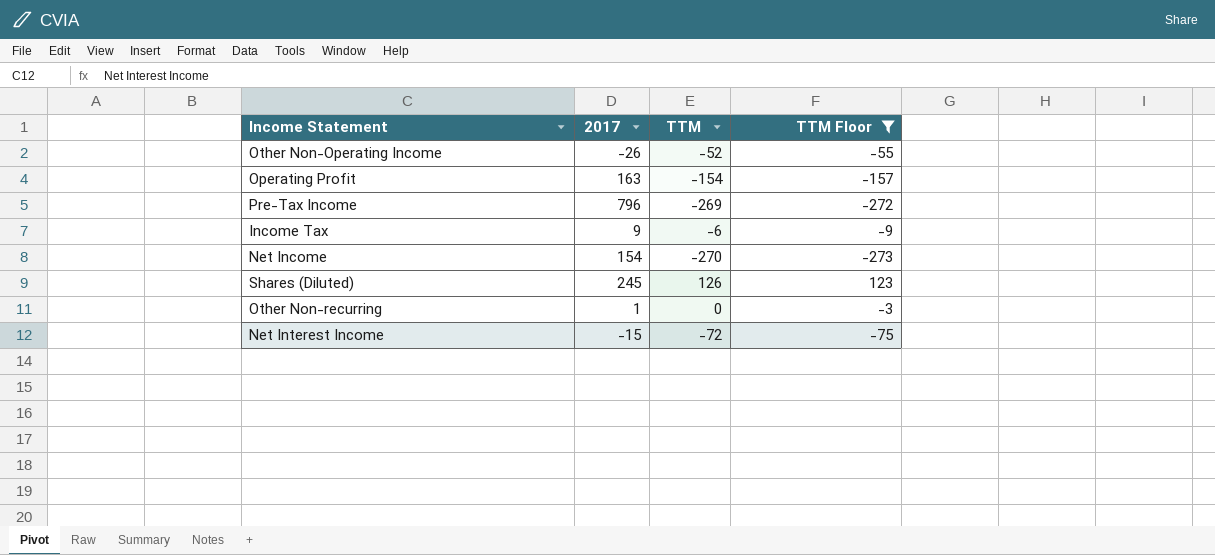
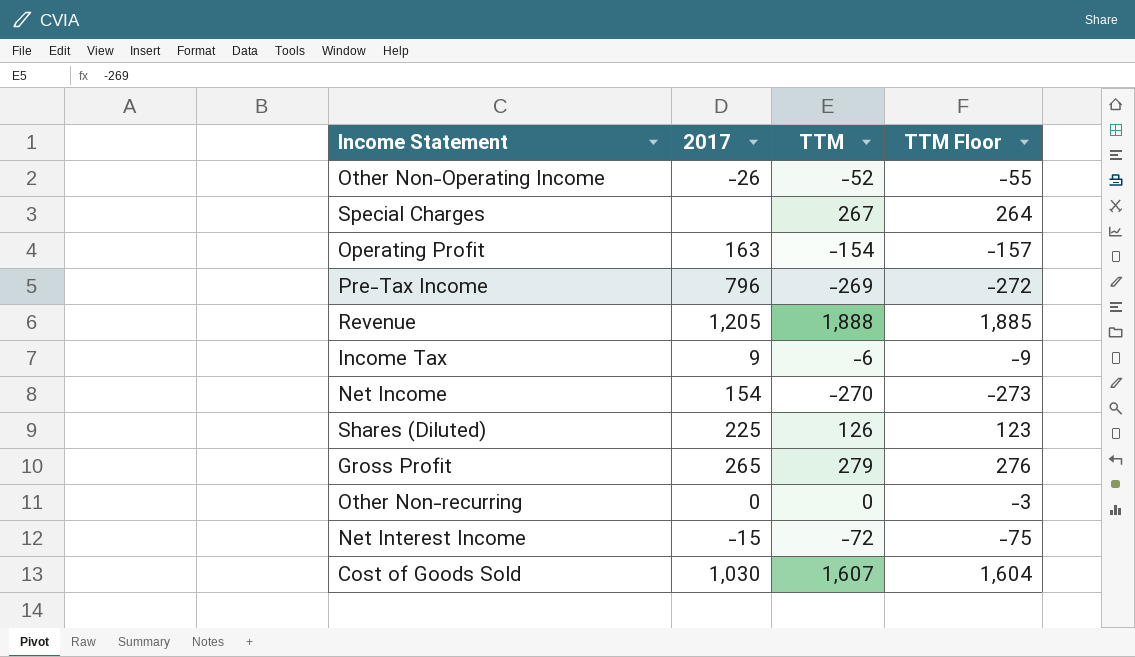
filter: TTM Floor <= 123 -> none
Shares (Diluted) | 2017: 245 -> 225
Other Non-recurring | 2017: 1 -> 0

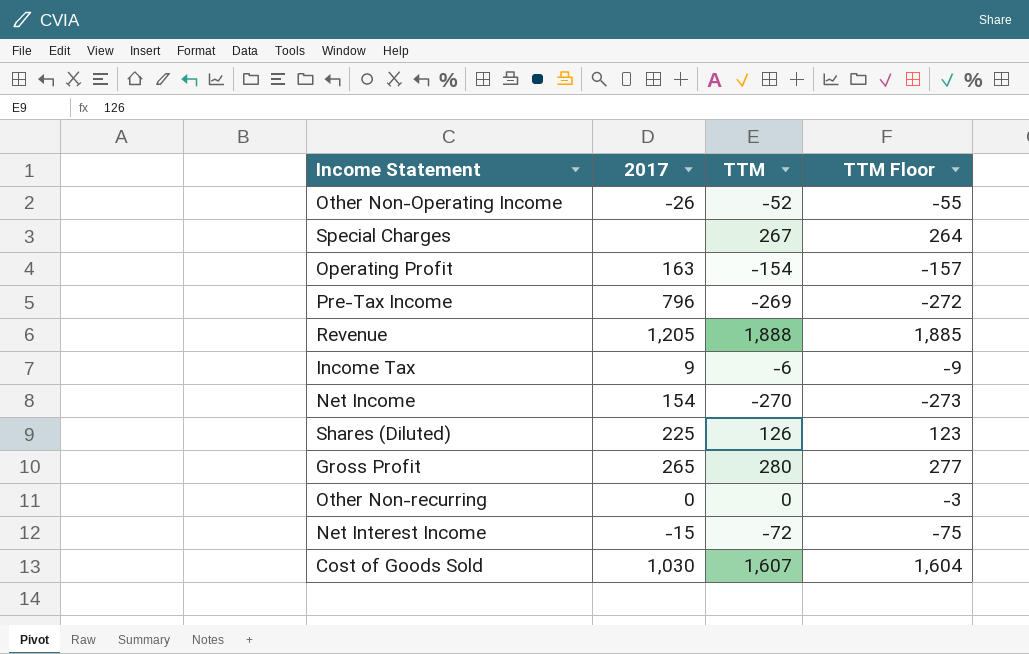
Gross Profit | TTM: 279 -> 280
Gross Profit | TTM Floor: 276 -> 277

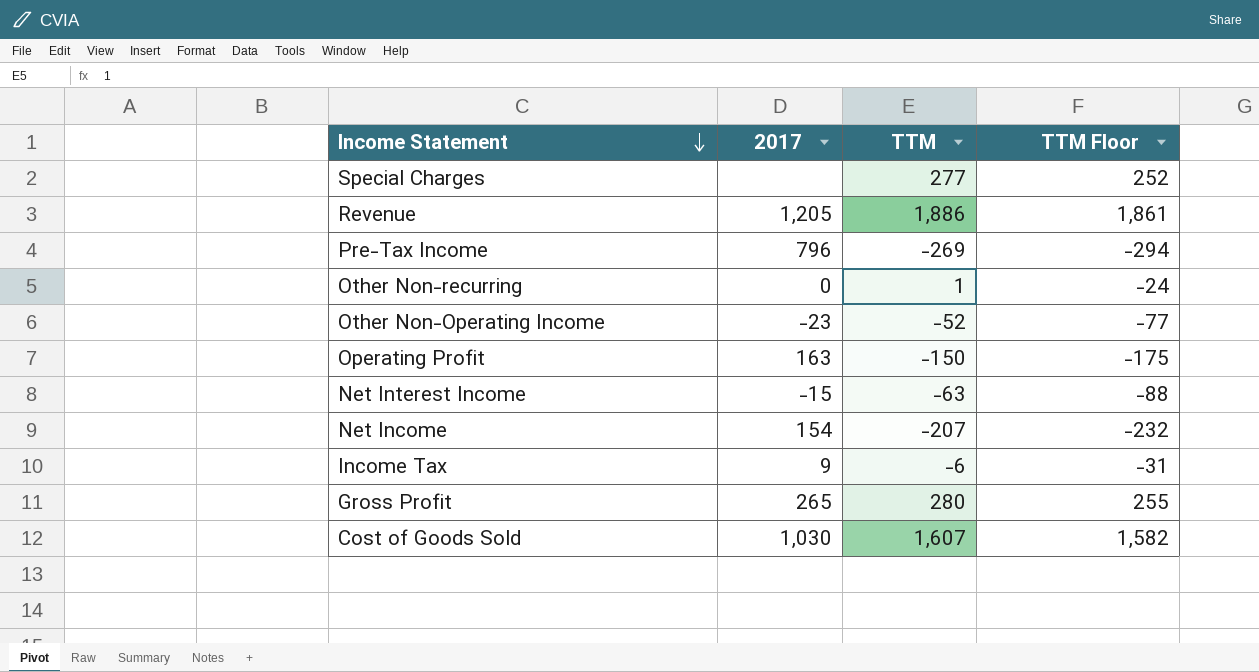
row order: none -> Income Statement descending
column TTM Floor | formula: [TTM] - 3 -> [TTM] - 25
row Shares (Diluted): 225 | 126 | 123 -> none
Special Charges | TTM: 267 -> 277
Revenue | TTM: 1,888 -> 1,886
Other Non-recurring | TTM: 0 -> 1
Other Non-Operating Income | 2017: -26 -> -23
Operating Profit | TTM: -154 -> -150
Net Interest Income | TTM: -72 -> -63
Net Income | TTM: -270 -> -207

